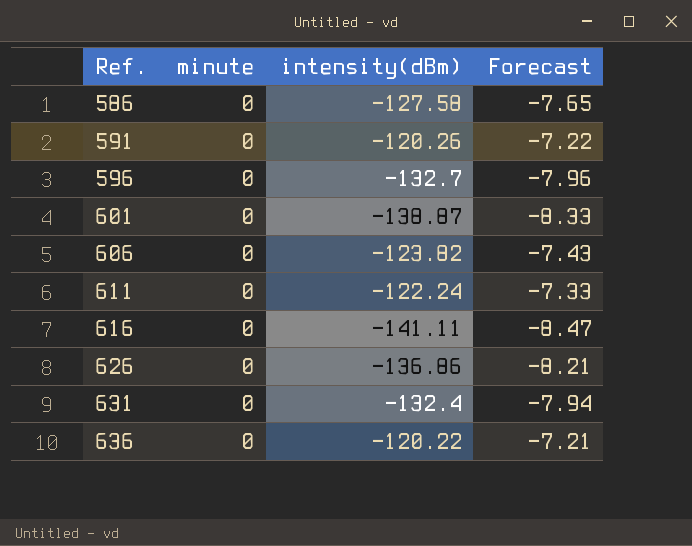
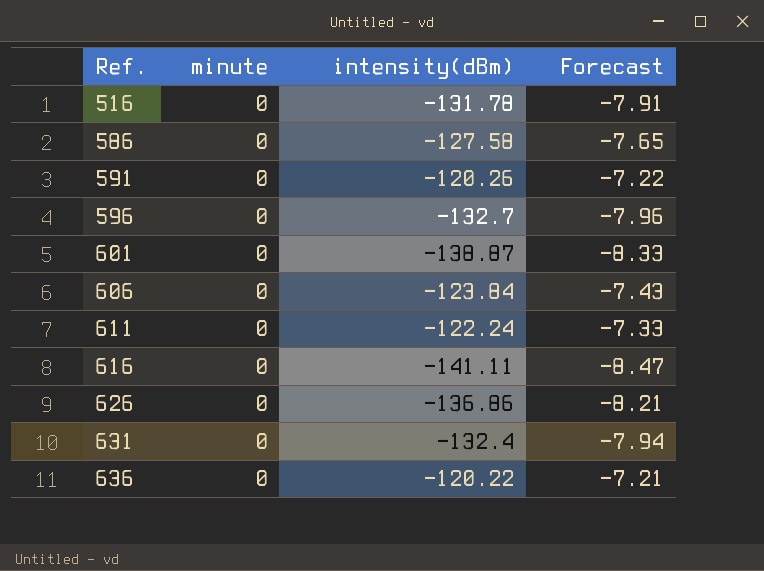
row 516: none -> 0 | -131.78 | -7.91
606 | intensity(dBm): -123.82 -> -123.84

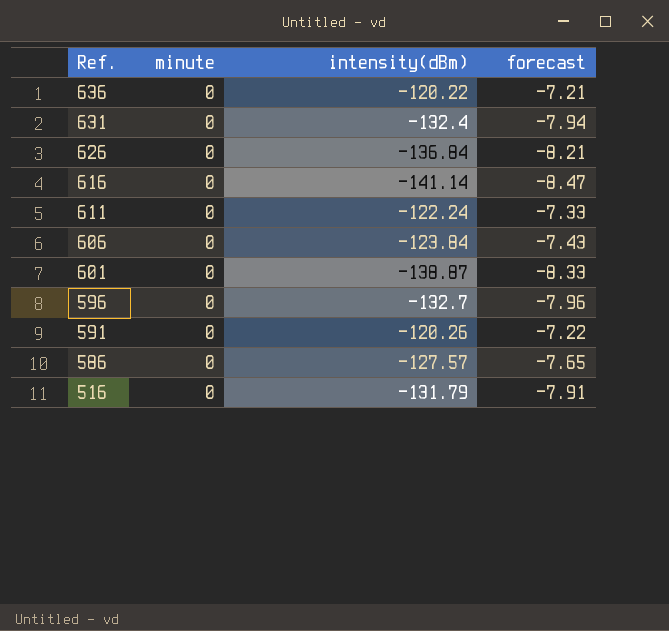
row order: Ref. ascending -> Ref. descending
column name: Forecast -> forecast
626 | intensity(dBm): -136.86 -> -136.84
616 | intensity(dBm): -141.11 -> -141.14
586 | intensity(dBm): -127.58 -> -127.57
516 | intensity(dBm): -131.78 -> -131.79

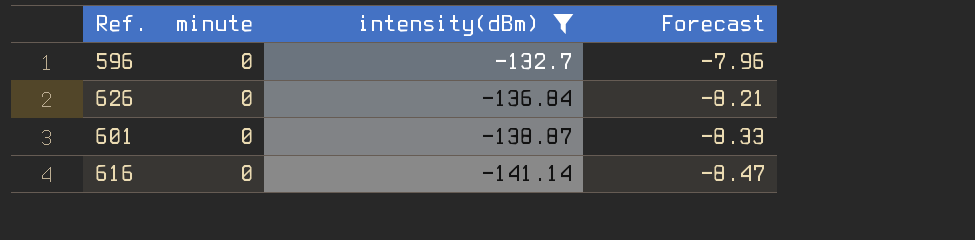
filter: none -> intensity(dBm) <= -132.7
row order: Ref. descending -> intensity(dBm) descending
column name: forecast -> Forecast

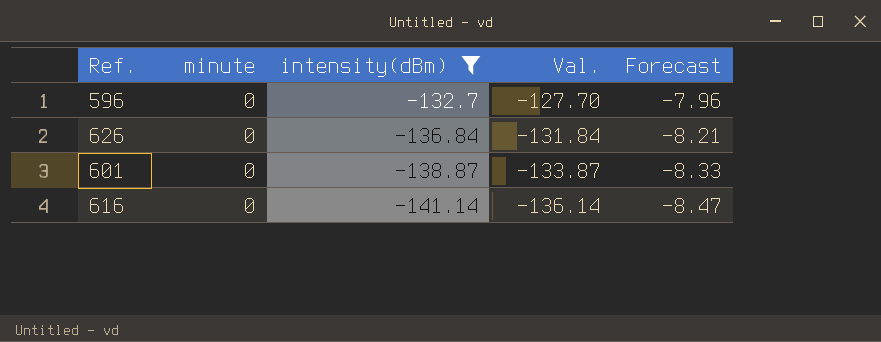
column Val. | formula: none -> [intensity(dBm)] + 5

